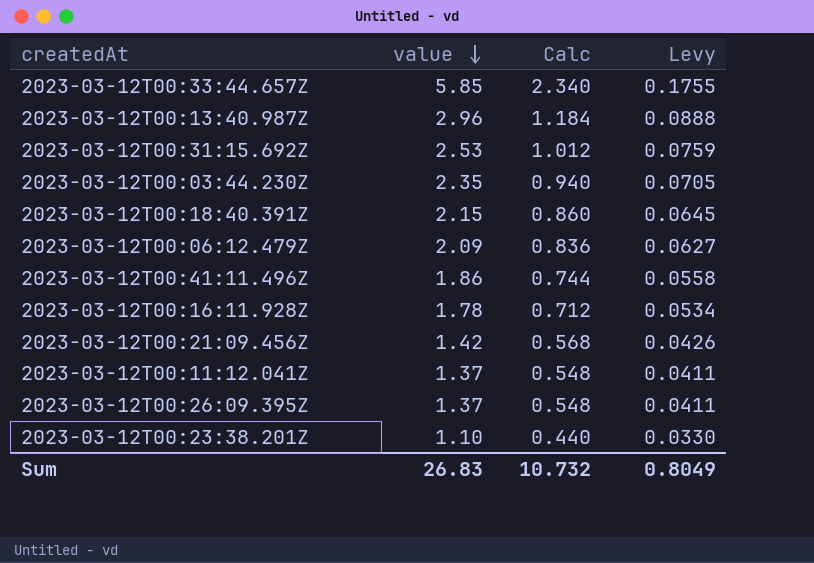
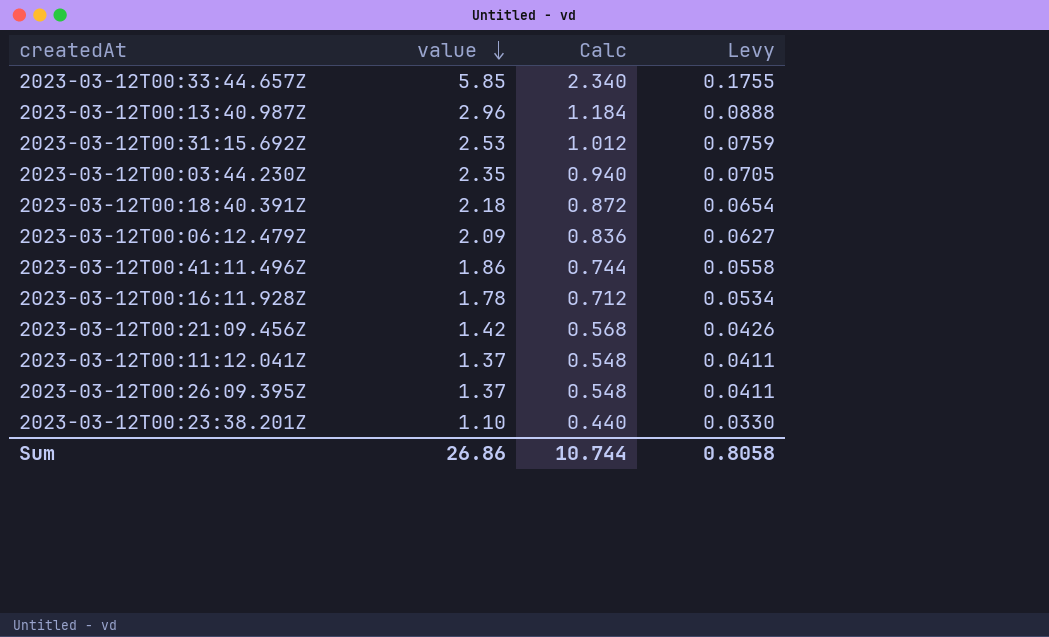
2023-03-12T00:18:40.391Z | value: 2.15 -> 2.18
2023-03-12T00:18:40.391Z | Calc: 0.860 -> 0.872
2023-03-12T00:18:40.391Z | Levy: 0.0645 -> 0.0654
Sum | value: 26.83 -> 26.86
Sum | Calc: 10.732 -> 10.744
Sum | Levy: 0.8049 -> 0.8058

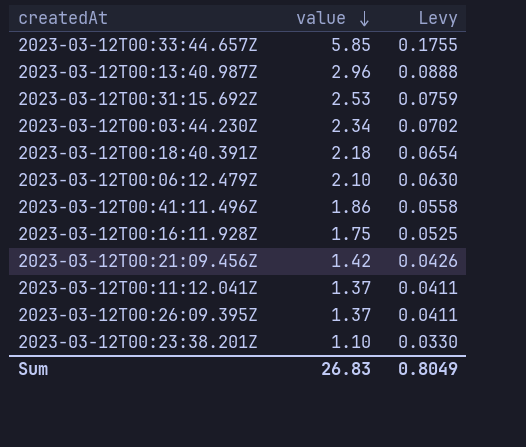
column Calc | formula: [value] * 0.4 -> none
2023-03-12T00:03:44.230Z | value: 2.35 -> 2.34
2023-03-12T00:03:44.230Z | Levy: 0.0705 -> 0.0702
2023-03-12T00:06:12.479Z | value: 2.09 -> 2.10
2023-03-12T00:06:12.479Z | Levy: 0.0627 -> 0.0630
2023-03-12T00:16:11.928Z | value: 1.78 -> 1.75
2023-03-12T00:16:11.928Z | Levy: 0.0534 -> 0.0525
Sum | value: 26.86 -> 26.83
Sum | Levy: 0.8058 -> 0.8049

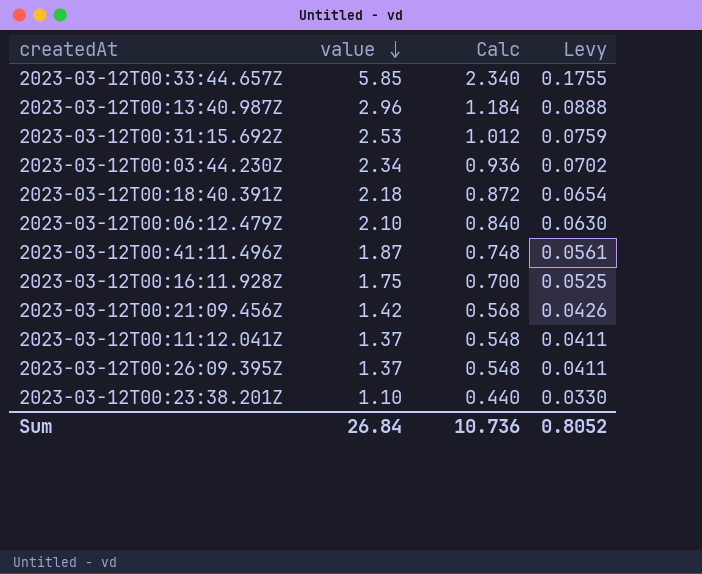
column Calc | formula: none -> [value] * 0.4
2023-03-12T00:41:11.496Z | value: 1.86 -> 1.87
2023-03-12T00:41:11.496Z | Levy: 0.0558 -> 0.0561
Sum | value: 26.83 -> 26.84
Sum | Levy: 0.8049 -> 0.8052

